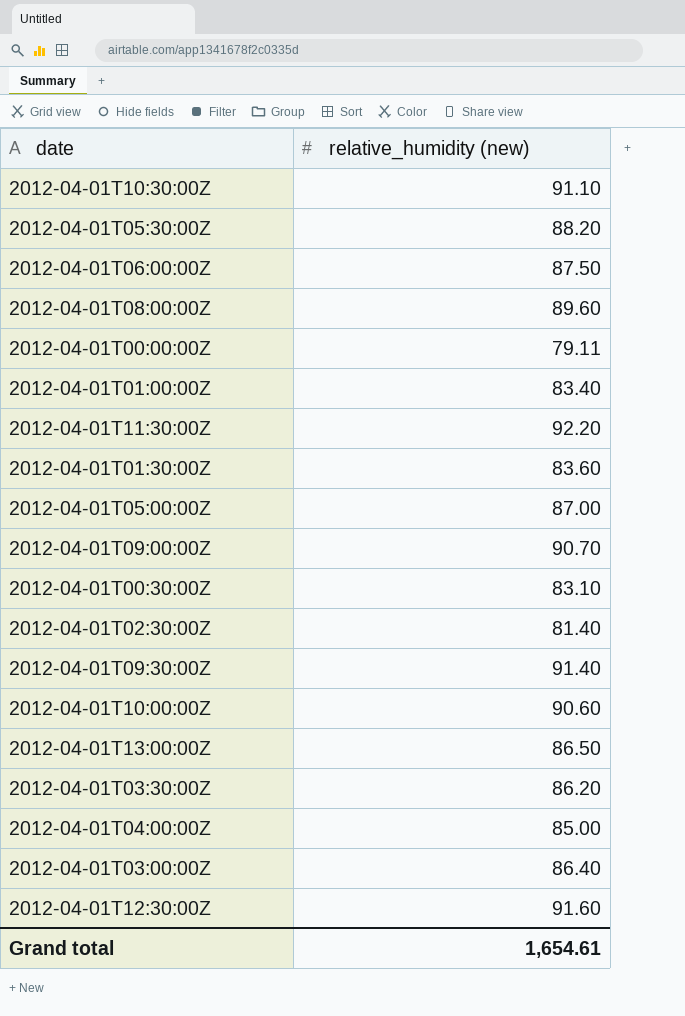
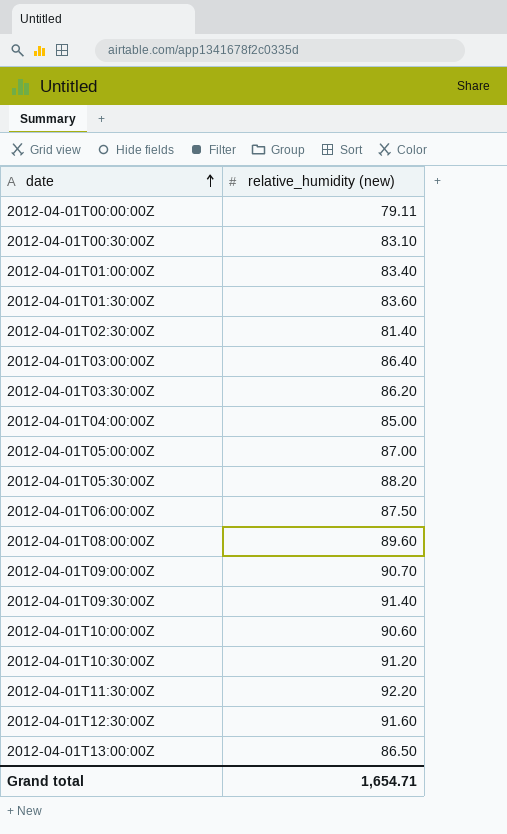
row order: none -> date ascending
2012-04-01T10:30:00Z | relative_humidity (new): 91.10 -> 91.20
Grand total | relative_humidity (new): 1,654.61 -> 1,654.71

